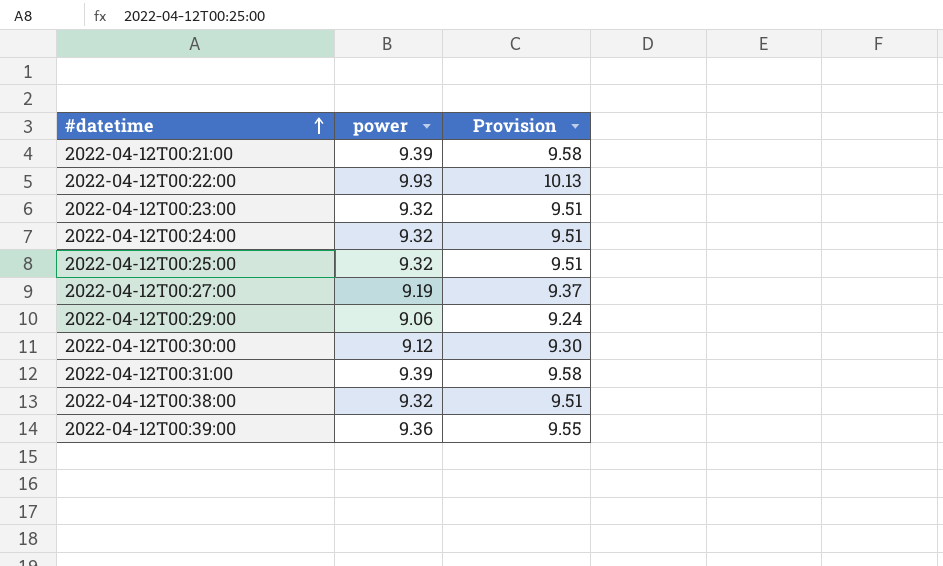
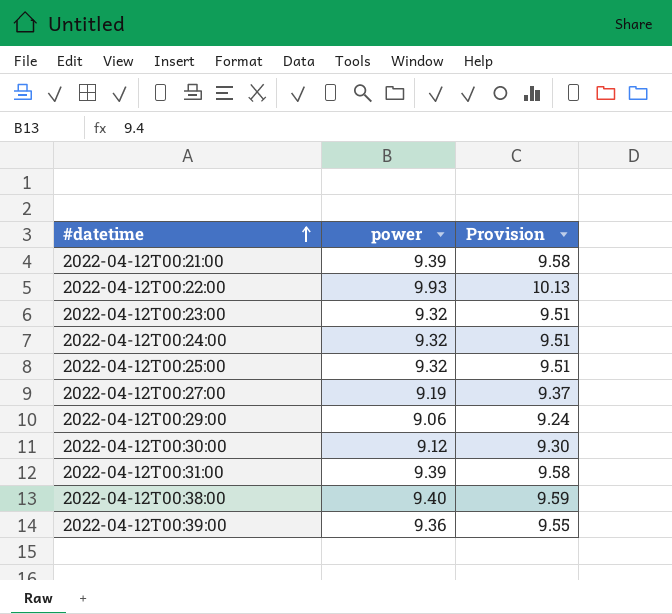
2022-04-12T00:38:00 | power: 9.32 -> 9.40
2022-04-12T00:38:00 | Provision: 9.51 -> 9.59

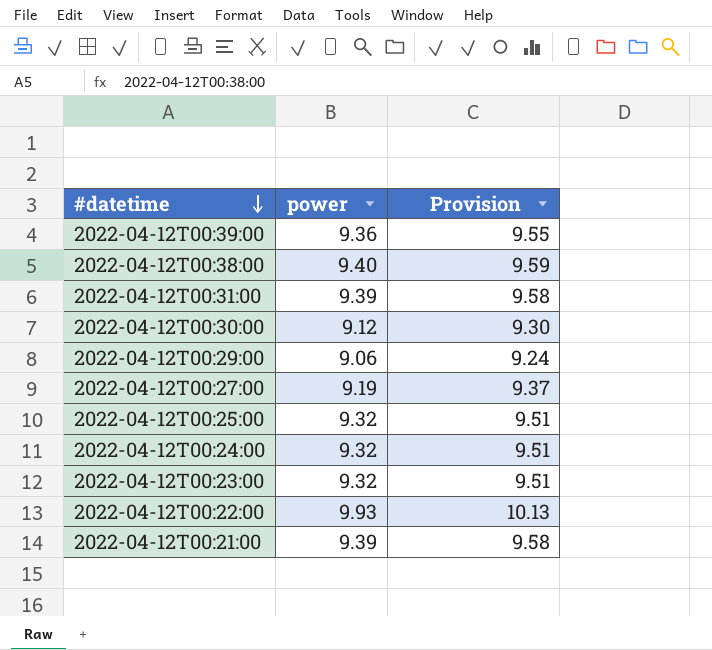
row order: #datetime ascending -> #datetime descending

